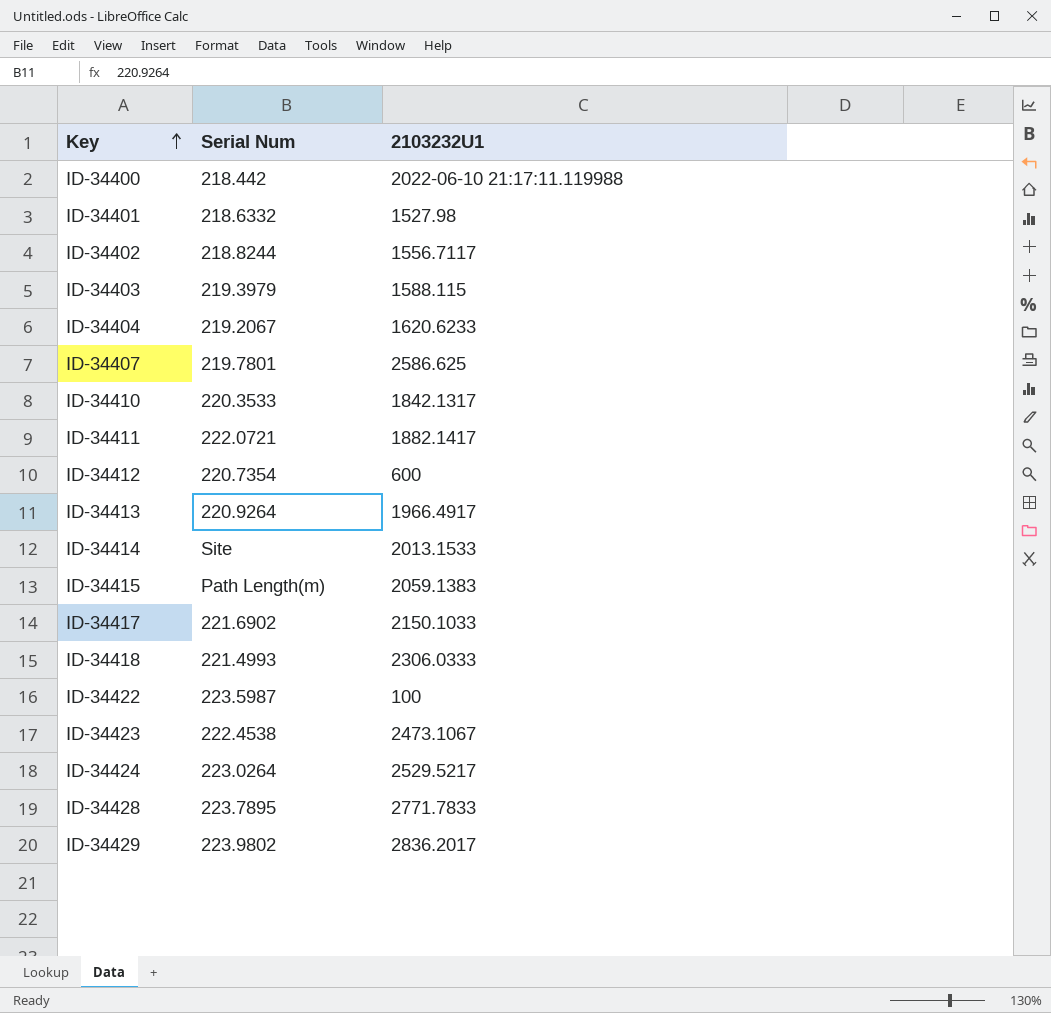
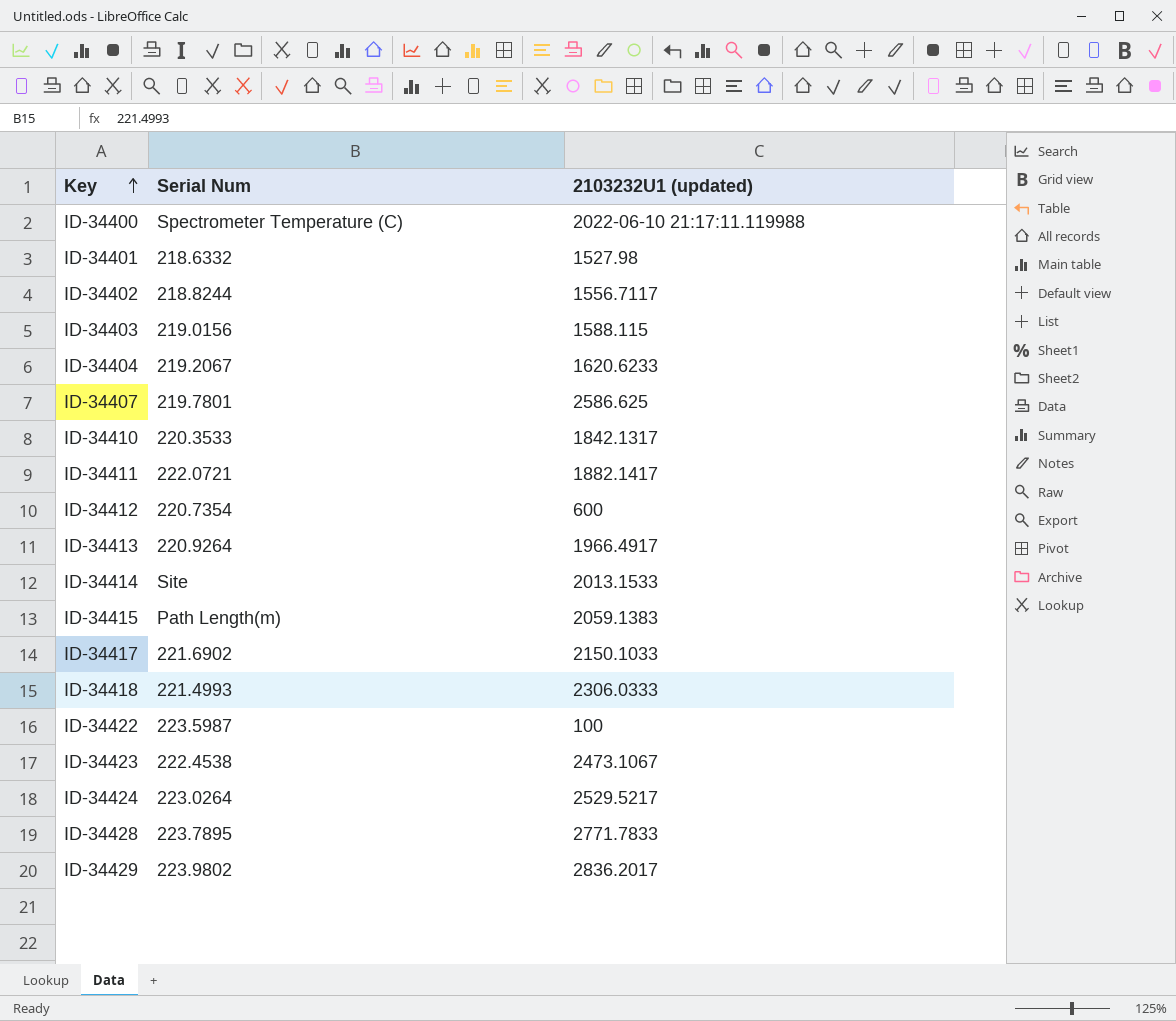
column name: 2103232U1 -> 2103232U1 (updated)
ID-34400 | Serial Num: 218.442 -> Spectrometer Temperature (C)
ID-34403 | Serial Num: 219.3979 -> 219.0156

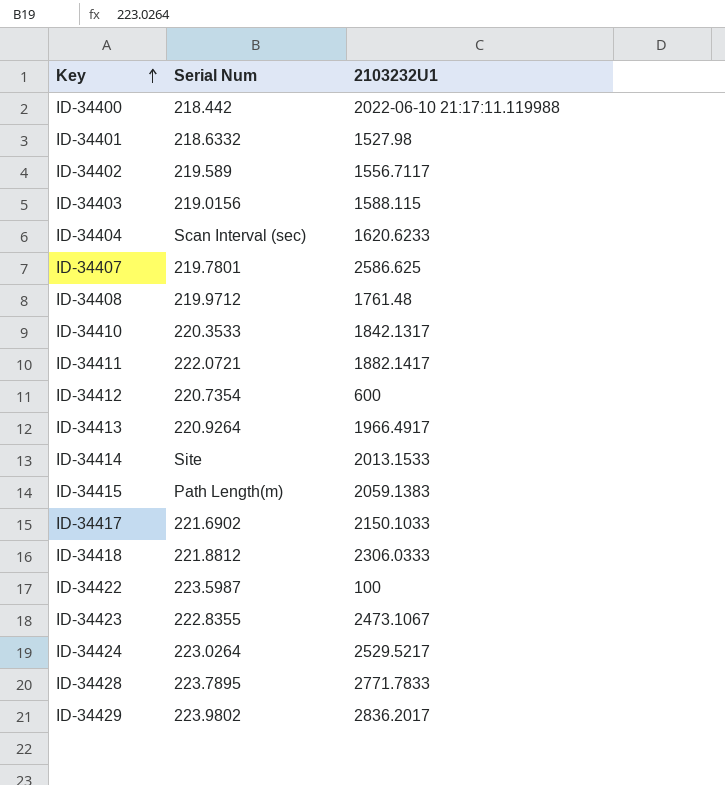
column name: 2103232U1 (updated) -> 2103232U1
ID-34400 | Serial Num: Spectrometer Temperature (C) -> 218.442
ID-34402 | Serial Num: 218.8244 -> 219.589
ID-34404 | Serial Num: 219.2067 -> Scan Interval (sec)
row ID-34408: none -> 219.9712 | 1761.48
ID-34418 | Serial Num: 221.4993 -> 221.8812
ID-34423 | Serial Num: 222.4538 -> 222.8355

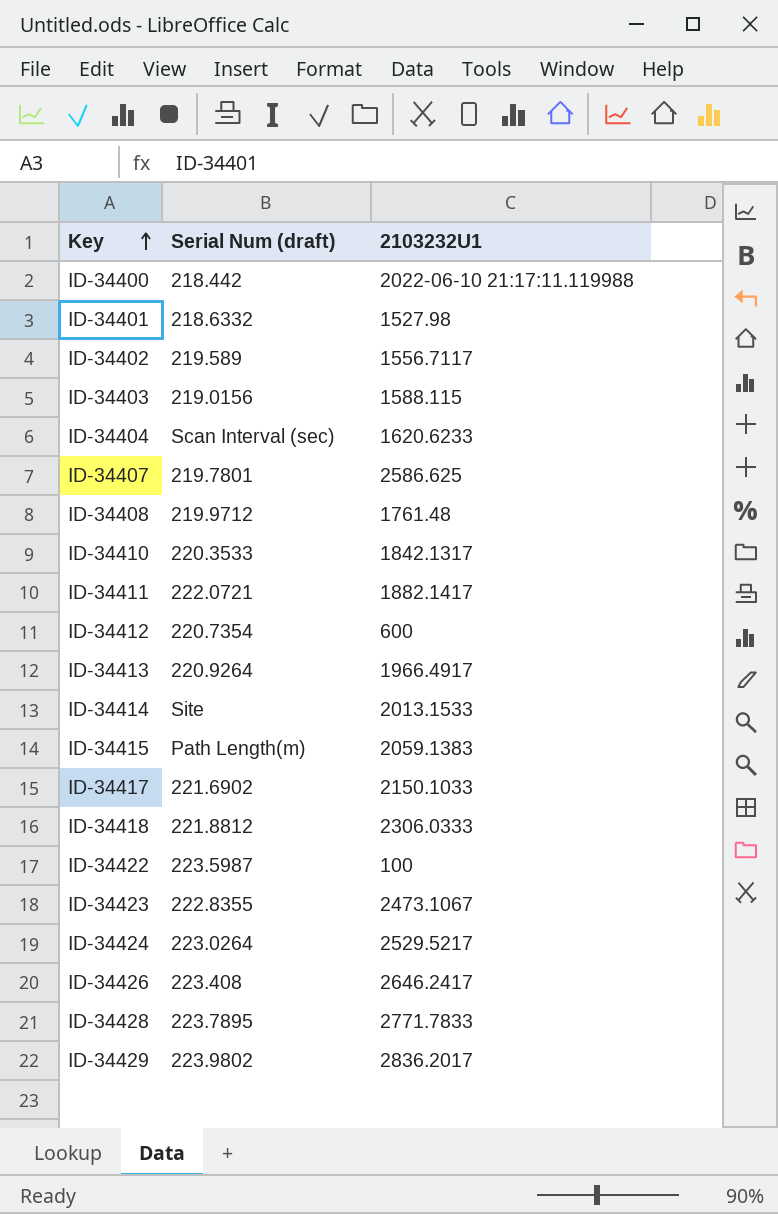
column name: Serial Num -> Serial Num (draft)
row ID-34426: none -> 223.408 | 2646.2417

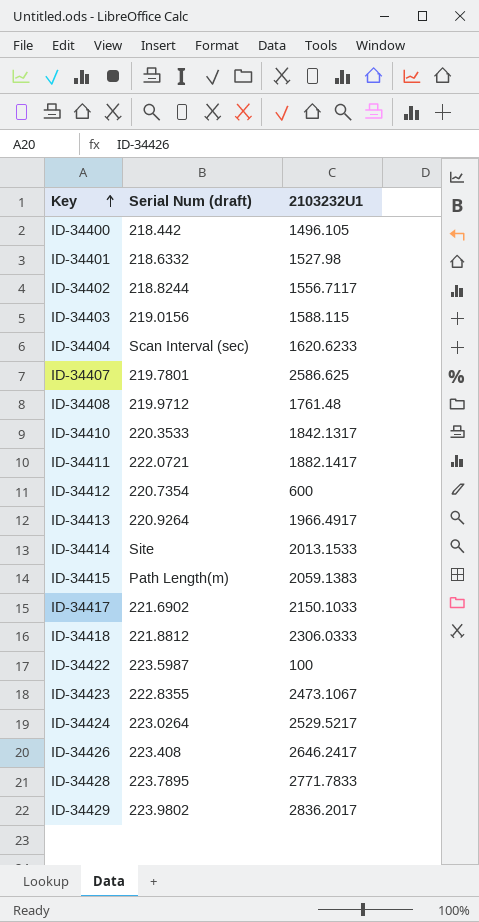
ID-34400 | 2103232U1: 2022-06-10 21:17:11.119988 -> 1496.105
ID-34402 | Serial Num (draft): 219.589 -> 218.8244

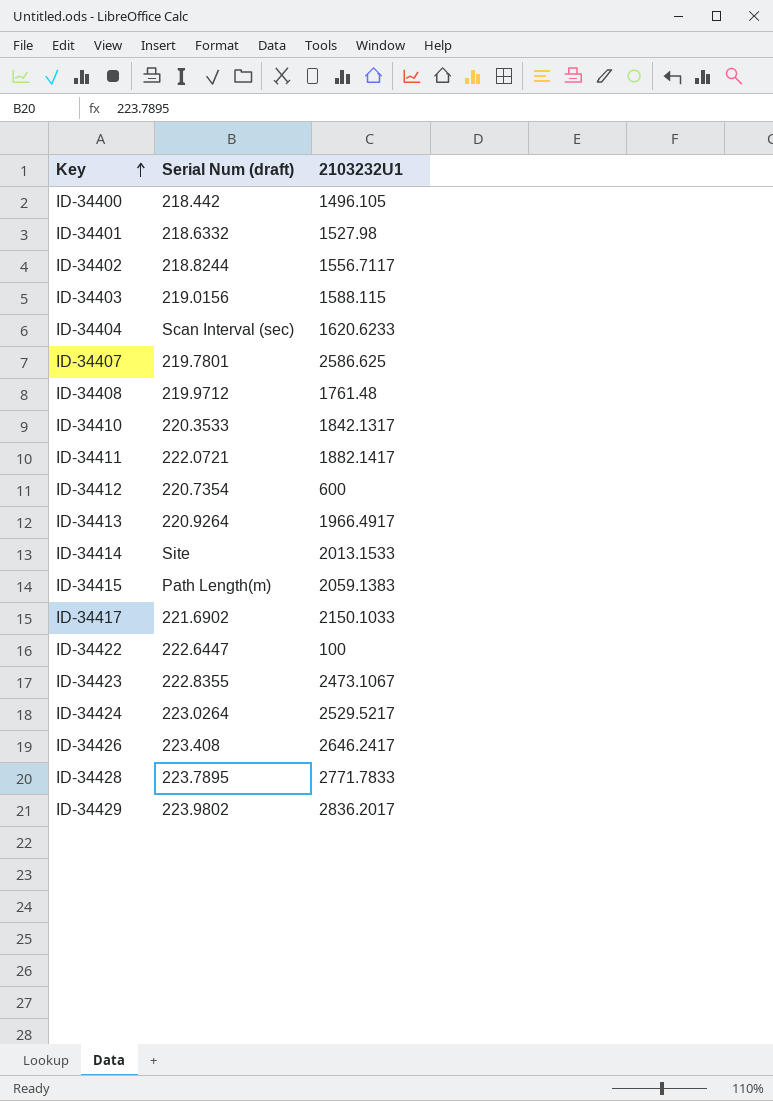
row ID-34418: 221.8812 | 2306.0333 -> none
ID-34422 | Serial Num (draft): 223.5987 -> 222.6447

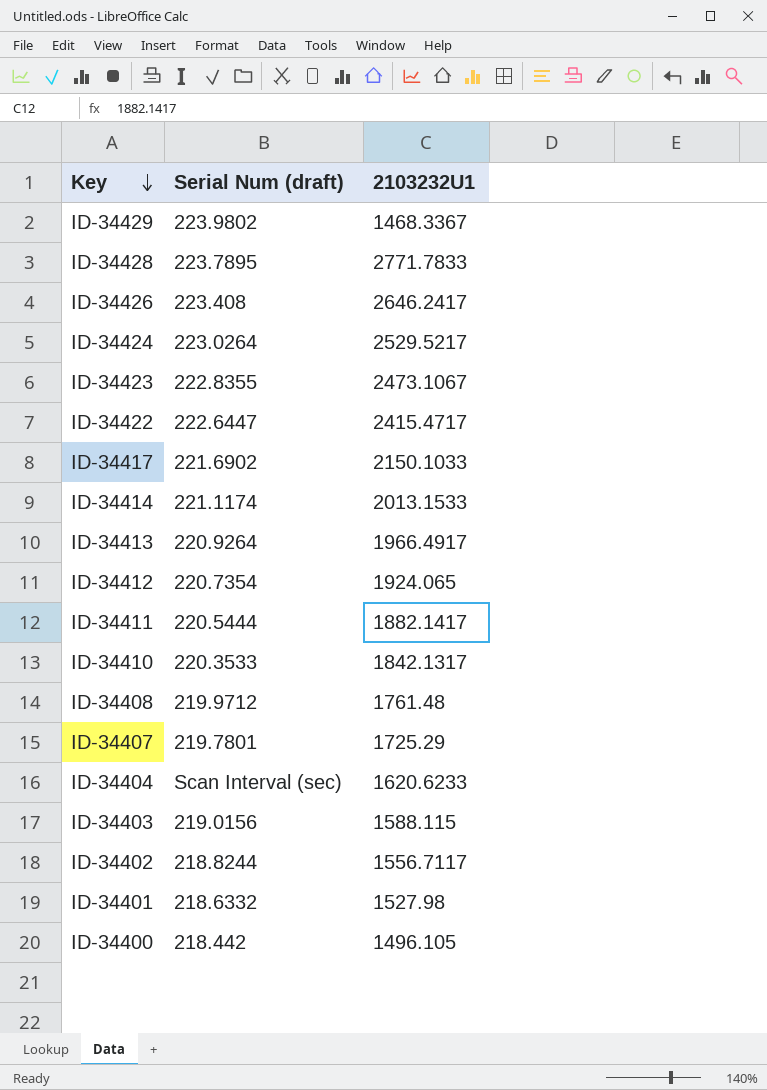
row order: Key ascending -> Key descending
row ID-34415: Path Length(m) | 2059.1383 -> none
ID-34429 | 2103232U1: 2836.2017 -> 1468.3367
ID-34422 | 2103232U1: 100 -> 2415.4717
ID-34414 | Serial Num (draft): Site -> 221.1174
ID-34412 | 2103232U1: 600 -> 1924.065
ID-34411 | Serial Num (draft): 222.0721 -> 220.5444
ID-34407 | 2103232U1: 2586.625 -> 1725.29

